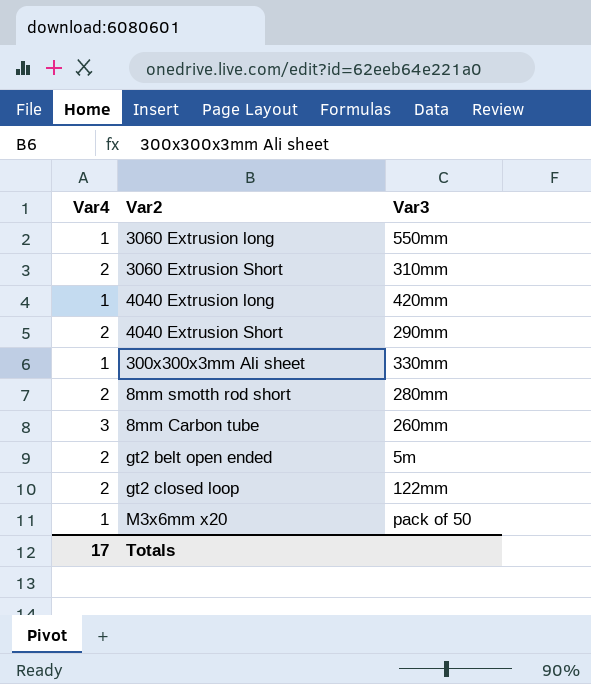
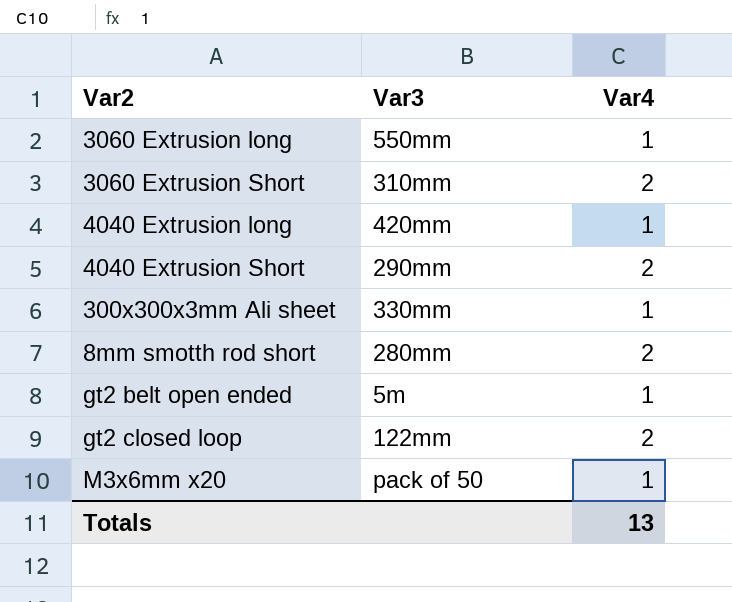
column Var4 | position: 1 -> 3
row 8mm Carbon tube: 3 | 260mm -> none
gt2 belt open ended | Var4: 2 -> 1
Totals | Var4: 17 -> 13

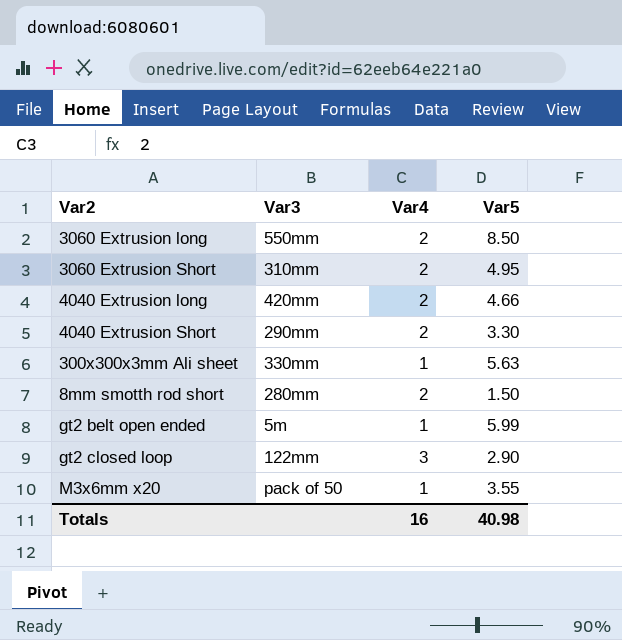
column Var5 | position: none -> 4
3060 Extrusion long | Var4: 1 -> 2
4040 Extrusion long | Var4: 1 -> 2
gt2 closed loop | Var4: 2 -> 3
Totals | Var4: 13 -> 16

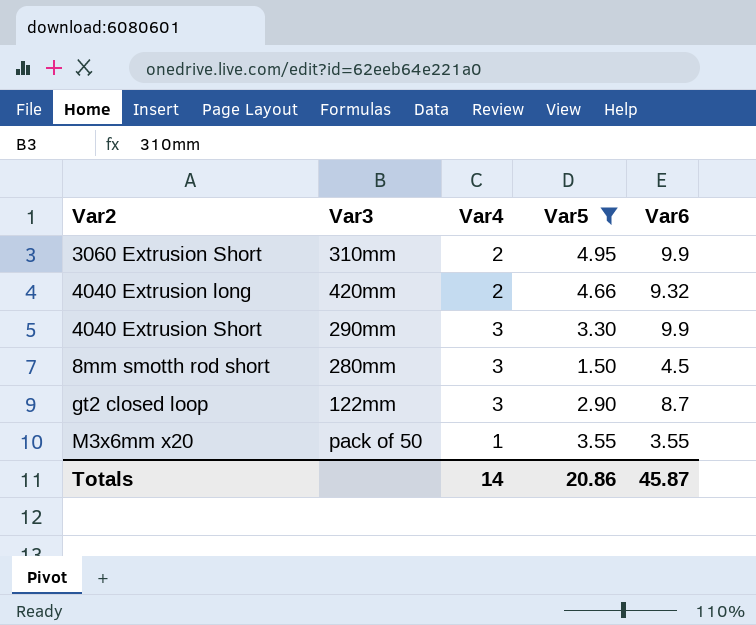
filter: none -> Var5 <= 4.95
column Var6 | formula: none -> [Var4] * [Var5]
4040 Extrusion Short | Var4: 2 -> 3
8mm smotth rod short | Var4: 2 -> 3
Totals | Var4: 16 -> 14
Totals | Var5: 40.98 -> 20.86

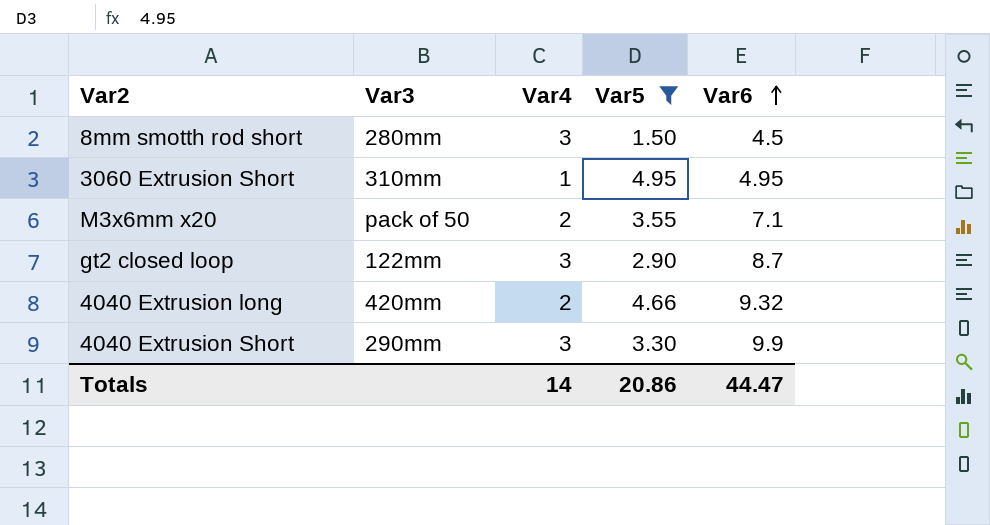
row order: none -> Var6 ascending
3060 Extrusion Short | Var4: 2 -> 1
3060 Extrusion Short | Var6: 9.9 -> 4.95
M3x6mm x20 | Var4: 1 -> 2
M3x6mm x20 | Var6: 3.55 -> 7.1
Totals | Var6: 45.87 -> 44.47

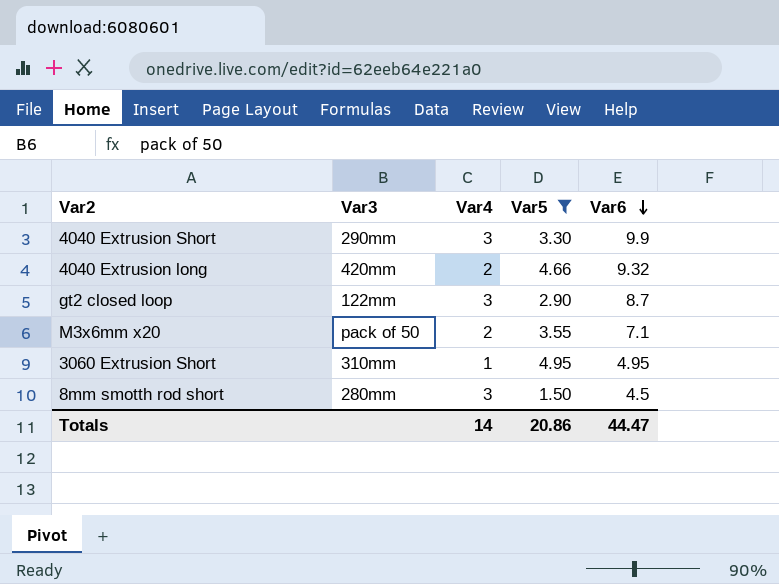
row order: Var6 ascending -> Var6 descending

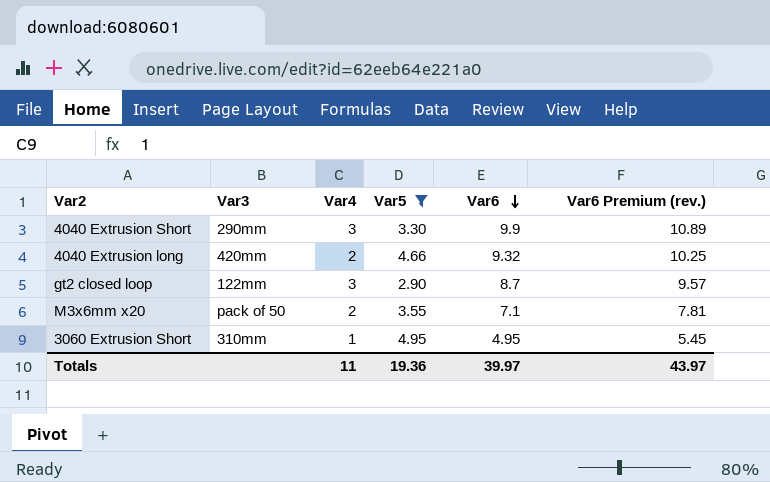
column Var6 Premium (rev.) | formula: none -> [Var6] * 1.1
row 8mm smotth rod short: 280mm | 3 | 1.50 | 4.5 -> none
Totals | Var4: 14 -> 11
Totals | Var5: 20.86 -> 19.36
Totals | Var6: 44.47 -> 39.97

